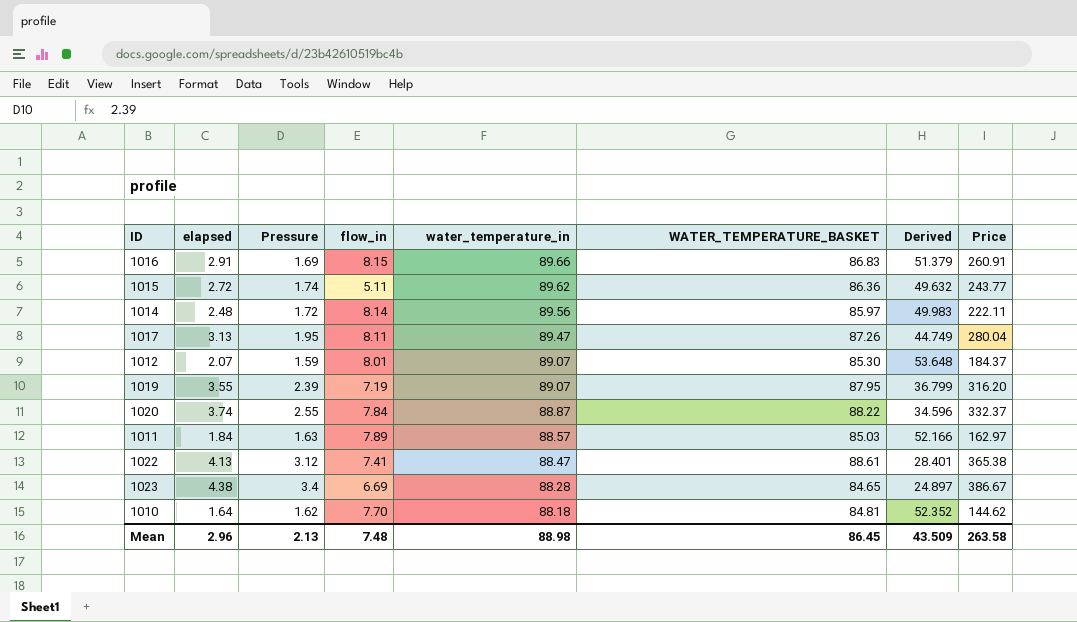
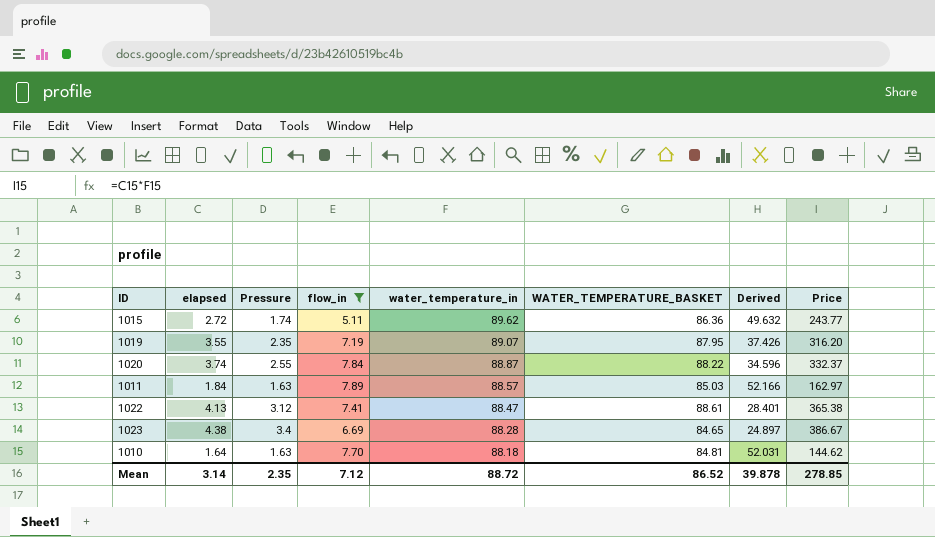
filter: none -> flow_in <= 7.89
1019 | Pressure: 2.39 -> 2.35
1019 | Derived: 36.799 -> 37.426
1010 | Pressure: 1.62 -> 1.63
1010 | Derived: 52.352 -> 52.031
Mean | elapsed: 2.96 -> 3.14
Mean | Pressure: 2.13 -> 2.35
Mean | flow_in: 7.48 -> 7.12
Mean | water_temperature_in: 88.98 -> 88.72
Mean | WATER_TEMPERATURE_BASKET: 86.45 -> 86.52
Mean | Derived: 43.509 -> 39.878
Mean | Price: 263.58 -> 278.85

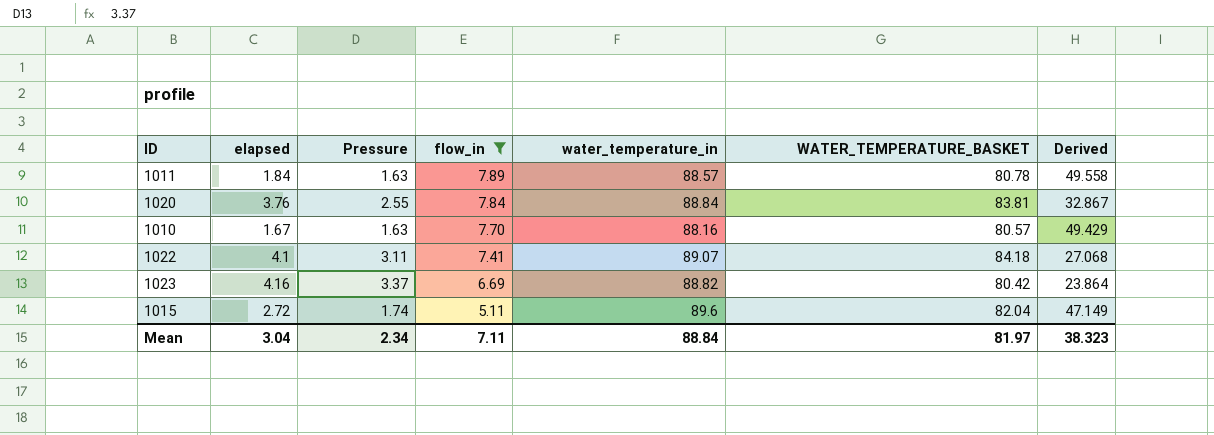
row order: water_temperature_in descending -> flow_in descending
column Price | formula: [elapsed] * [water_temperature_in] -> none
row 1019: 3.55 | 2.35 | 7.19 | 89.07 | 87.95 | 37.426 | 316.20 -> none
1011 | WATER_TEMPERATURE_BASKET: 85.03 -> 80.78
1011 | Derived: 52.166 -> 49.558
1020 | elapsed: 3.74 -> 3.76
1020 | water_temperature_in: 88.87 -> 88.84
1020 | WATER_TEMPERATURE_BASKET: 88.22 -> 83.81
1020 | Derived: 34.596 -> 32.867
1010 | elapsed: 1.64 -> 1.67
1010 | water_temperature_in: 88.18 -> 88.16
1010 | WATER_TEMPERATURE_BASKET: 84.81 -> 80.57
1010 | Derived: 52.031 -> 49.429
1022 | elapsed: 4.13 -> 4.1
1022 | Pressure: 3.12 -> 3.11
1022 | water_temperature_in: 88.47 -> 89.07
1022 | WATER_TEMPERATURE_BASKET: 88.61 -> 84.18
1022 | Derived: 28.401 -> 27.068
1023 | elapsed: 4.38 -> 4.16
1023 | Pressure: 3.4 -> 3.37
1023 | water_temperature_in: 88.28 -> 88.82
1023 | WATER_TEMPERATURE_BASKET: 84.65 -> 80.42
1023 | Derived: 24.897 -> 23.864
1015 | water_temperature_in: 89.62 -> 89.6
1015 | WATER_TEMPERATURE_BASKET: 86.36 -> 82.04
1015 | Derived: 49.632 -> 47.149
Mean | elapsed: 3.14 -> 3.04
Mean | Pressure: 2.35 -> 2.34
Mean | flow_in: 7.12 -> 7.11
Mean | water_temperature_in: 88.72 -> 88.84
Mean | WATER_TEMPERATURE_BASKET: 86.52 -> 81.97
Mean | Derived: 39.878 -> 38.323

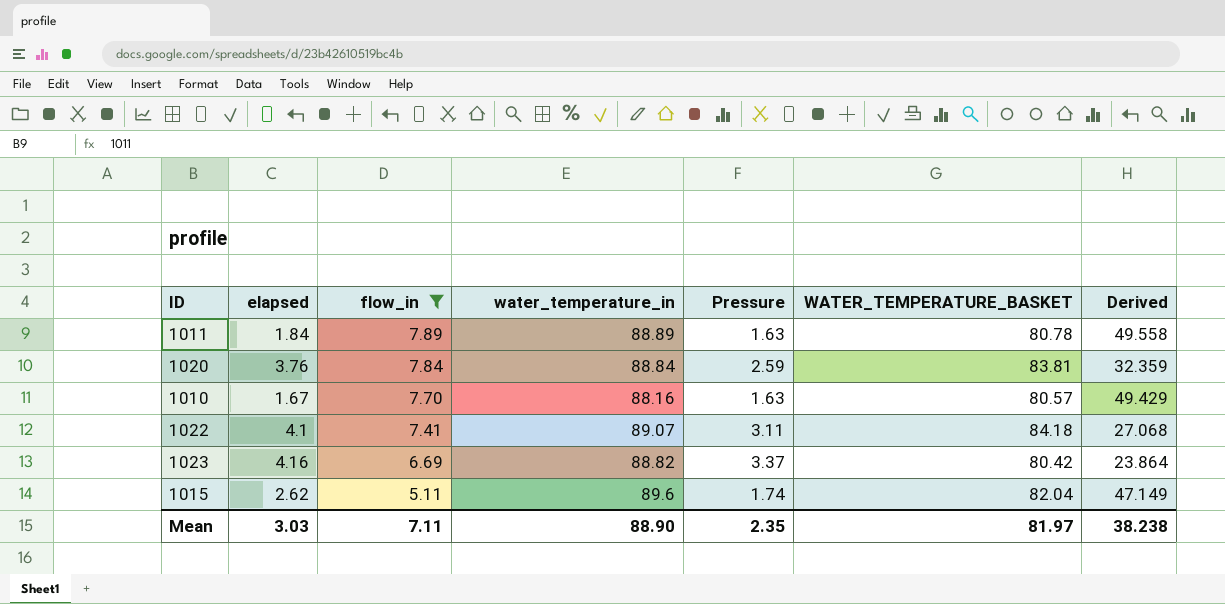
column Pressure | position: 3 -> 5
1011 | water_temperature_in: 88.57 -> 88.89
1020 | Pressure: 2.55 -> 2.59
1020 | Derived: 32.867 -> 32.359
1015 | elapsed: 2.72 -> 2.62
Mean | elapsed: 3.04 -> 3.03
Mean | water_temperature_in: 88.84 -> 88.90
Mean | Pressure: 2.34 -> 2.35
Mean | Derived: 38.323 -> 38.238

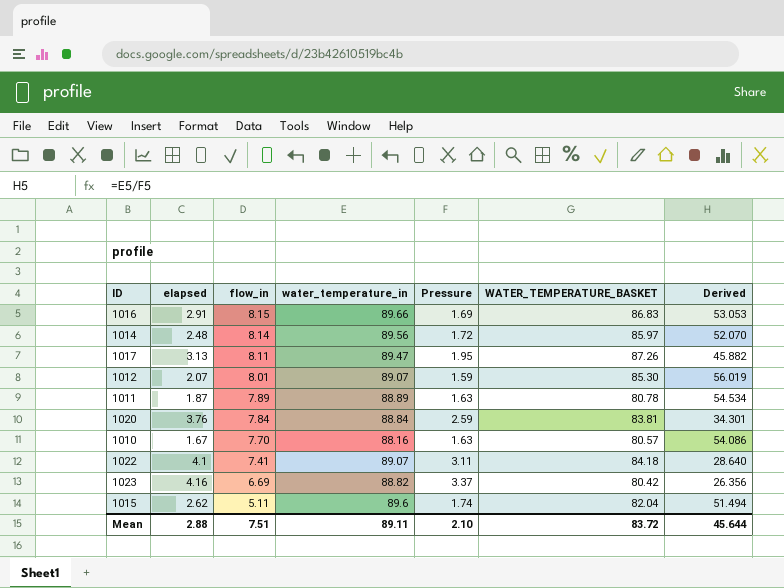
filter: flow_in <= 7.89 -> none
column Derived | formula: [WATER_TEMPERATURE_BASKET] / [Pressure] -> [water_temperature_in] / [Pressure]
1011 | elapsed: 1.84 -> 1.87
Mean | elapsed: 3.03 -> 2.88
Mean | flow_in: 7.11 -> 7.51
Mean | water_temperature_in: 88.90 -> 89.11
Mean | Pressure: 2.35 -> 2.10
Mean | WATER_TEMPERATURE_BASKET: 81.97 -> 83.72
Mean | Derived: 38.238 -> 45.644

